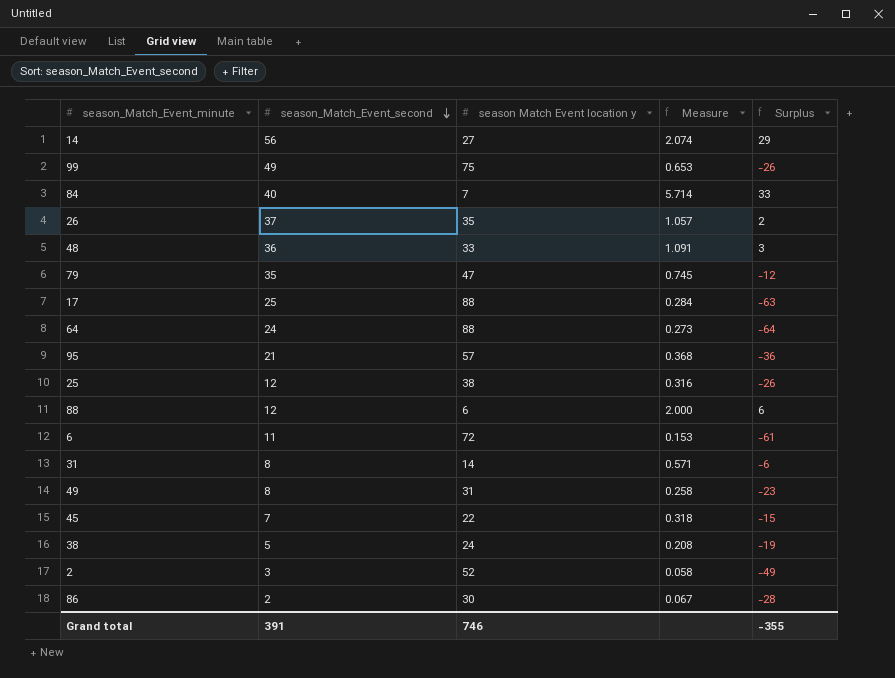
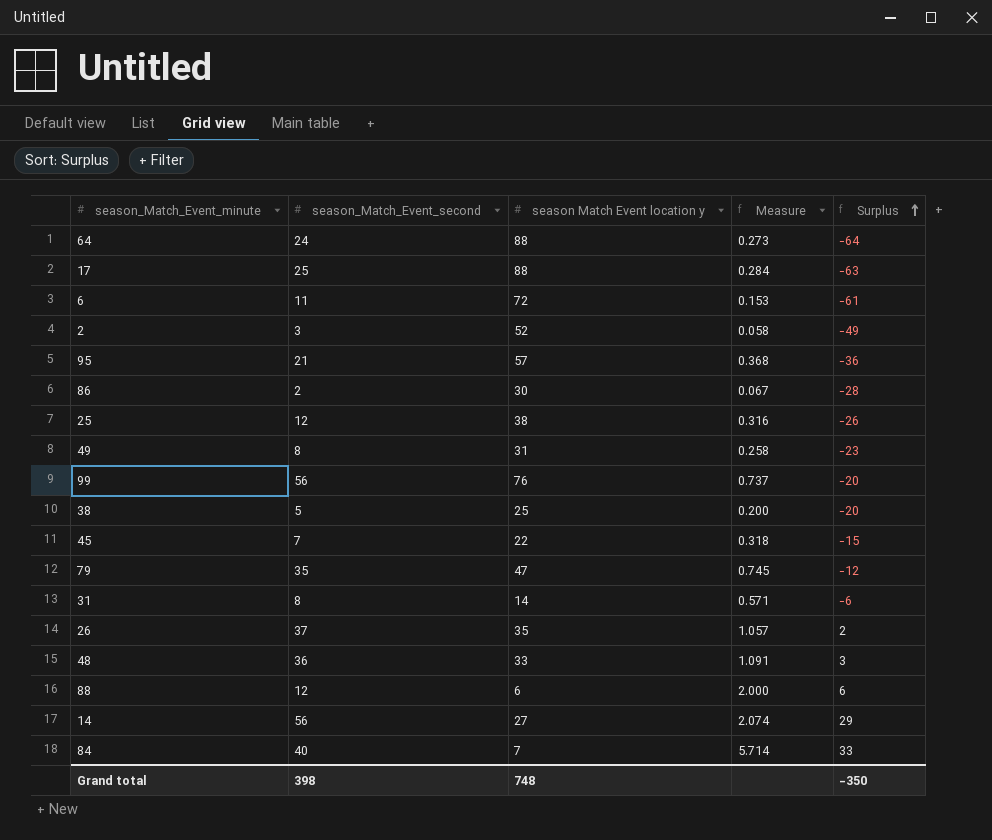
row order: season_Match_Event_second descending -> Surplus ascending
99 | season_Match_Event_second: 49 -> 56
99 | season Match Event location y: 75 -> 76
99 | Measure: 0.653 -> 0.737
99 | Surplus: -26 -> -20
38 | season Match Event location y: 24 -> 25
38 | Measure: 0.208 -> 0.200
38 | Surplus: -19 -> -20
Grand total | season_Match_Event_second: 391 -> 398
Grand total | season Match Event location y: 746 -> 748
Grand total | Surplus: -355 -> -350

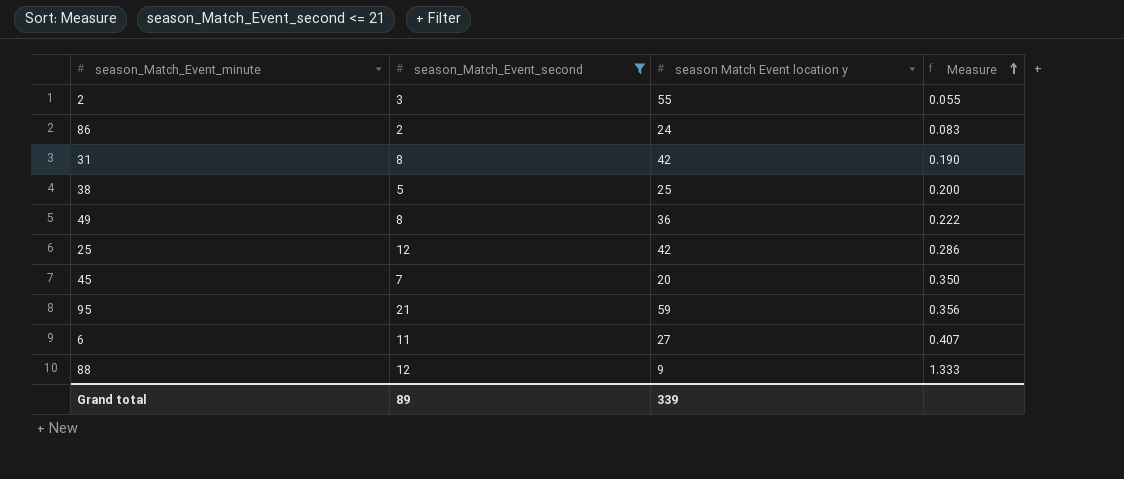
filter: none -> season_Match_Event_second <= 21
row order: Surplus ascending -> Measure ascending
column Surplus | formula: [season_Match_Event_second] - [season Match Event location y] -> none
2 | season Match Event location y: 52 -> 55
2 | Measure: 0.058 -> 0.055
86 | season Match Event location y: 30 -> 24
86 | Measure: 0.067 -> 0.083
31 | season Match Event location y: 14 -> 42
31 | Measure: 0.571 -> 0.190
49 | season Match Event location y: 31 -> 36
49 | Measure: 0.258 -> 0.222
25 | season Match Event location y: 38 -> 42
25 | Measure: 0.316 -> 0.286
45 | season Match Event location y: 22 -> 20
45 | Measure: 0.318 -> 0.350
95 | season Match Event location y: 57 -> 59
95 | Measure: 0.368 -> 0.356
6 | season Match Event location y: 72 -> 27
6 | Measure: 0.153 -> 0.407
88 | season Match Event location y: 6 -> 9
88 | Measure: 2.000 -> 1.333
Grand total | season_Match_Event_second: 398 -> 89
Grand total | season Match Event location y: 748 -> 339

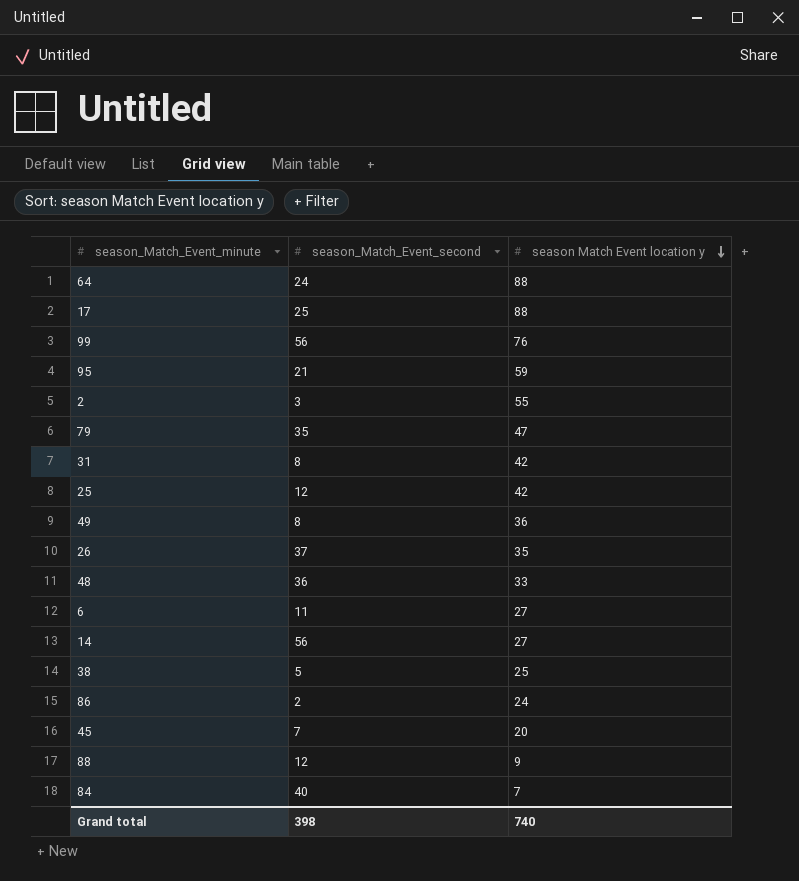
filter: season_Match_Event_second <= 21 -> none
row order: Measure ascending -> season Match Event location y descending
column Measure | formula: [season_Match_Event_second] / [season Match Event location y] -> none
Grand total | season_Match_Event_second: 89 -> 398
Grand total | season Match Event location y: 339 -> 740

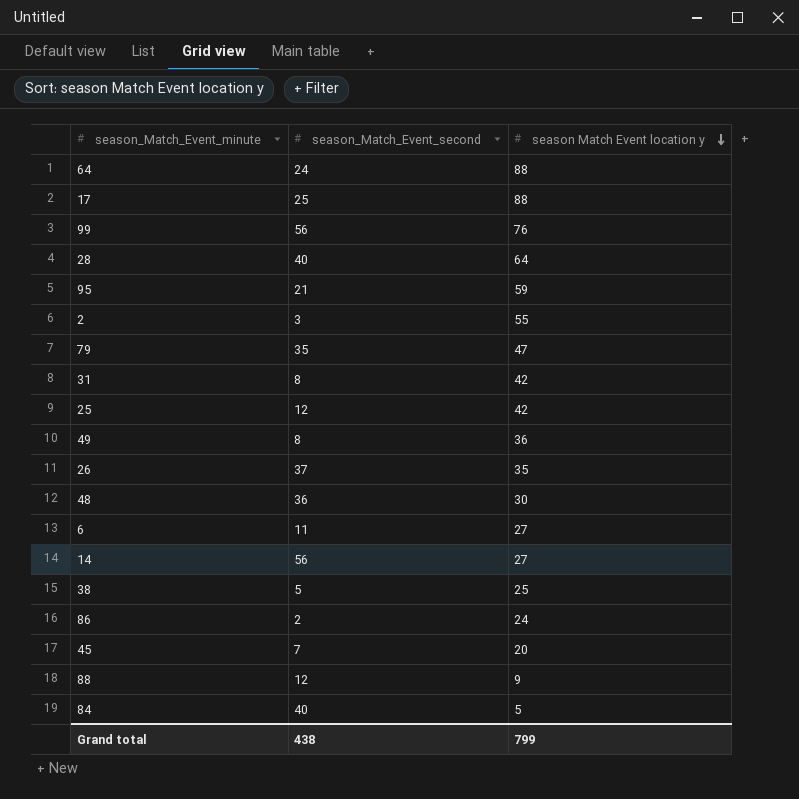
row 28: none -> 40 | 64
48 | season Match Event location y: 33 -> 30
84 | season Match Event location y: 7 -> 5
Grand total | season_Match_Event_second: 398 -> 438
Grand total | season Match Event location y: 740 -> 799

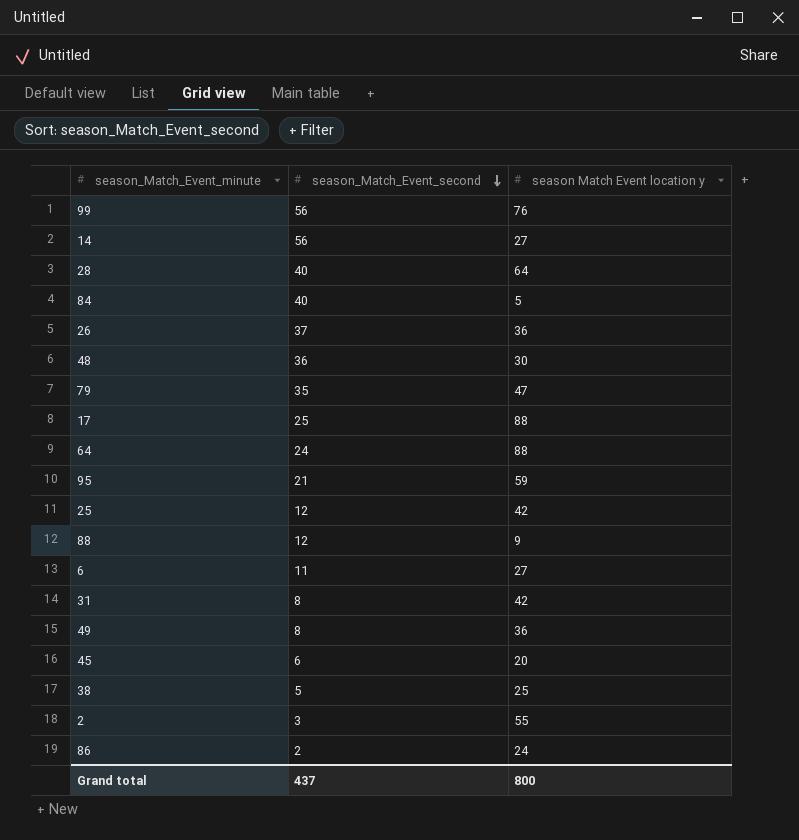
row order: season Match Event location y descending -> season_Match_Event_second descending
26 | season Match Event location y: 35 -> 36
45 | season_Match_Event_second: 7 -> 6
Grand total | season_Match_Event_second: 438 -> 437
Grand total | season Match Event location y: 799 -> 800

